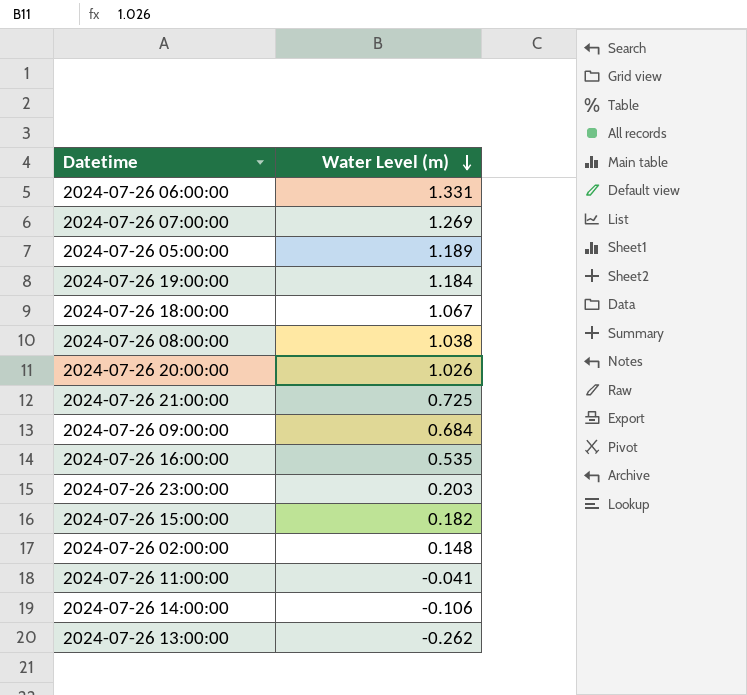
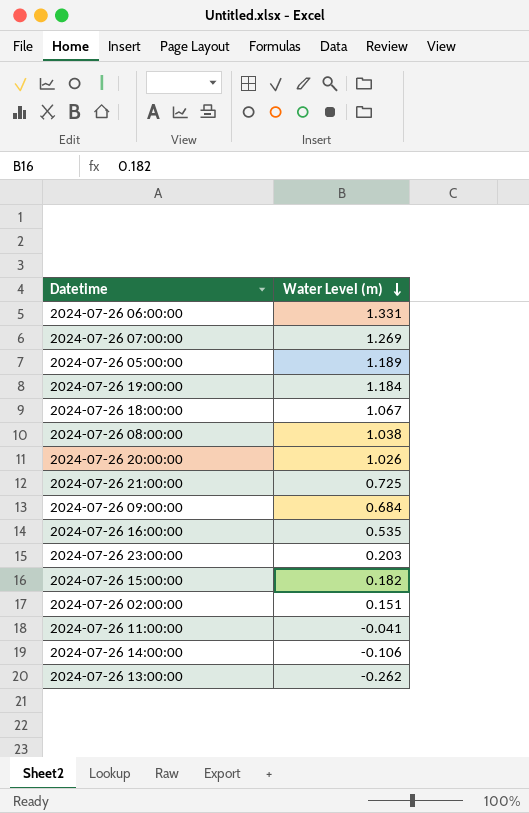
2024-07-26 02:00:00 | Water Level (m): 0.148 -> 0.151

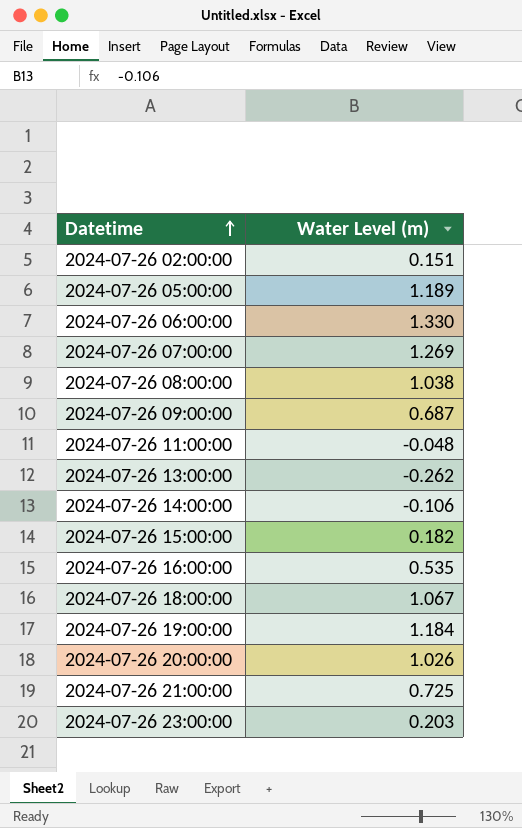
row order: Water Level (m) descending -> Datetime ascending
2024-07-26 06:00:00 | Water Level (m): 1.331 -> 1.330
2024-07-26 09:00:00 | Water Level (m): 0.684 -> 0.687
2024-07-26 11:00:00 | Water Level (m): -0.041 -> -0.048

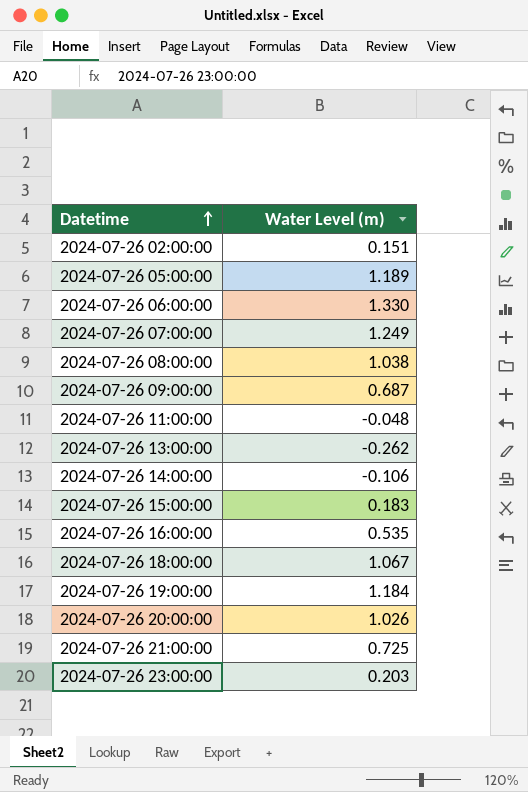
2024-07-26 07:00:00 | Water Level (m): 1.269 -> 1.249
2024-07-26 15:00:00 | Water Level (m): 0.182 -> 0.183

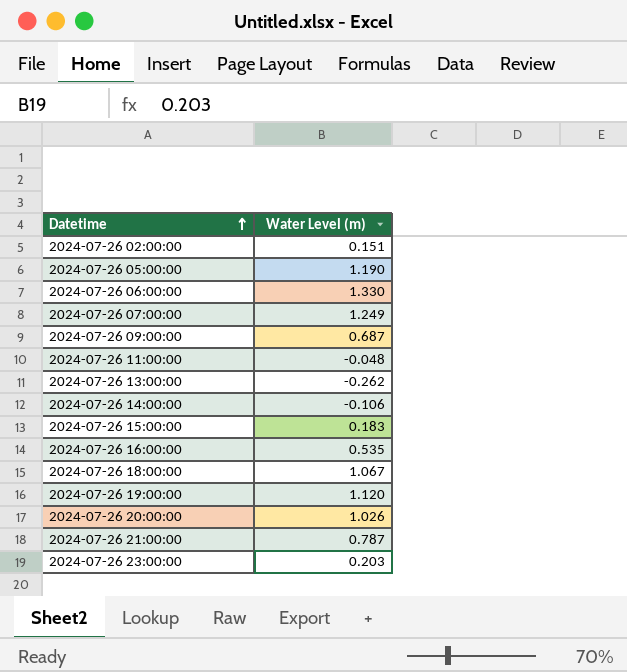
row 2024-07-26 08:00:00: 1.038 -> none
2024-07-26 05:00:00 | Water Level (m): 1.189 -> 1.190
2024-07-26 19:00:00 | Water Level (m): 1.184 -> 1.120
2024-07-26 21:00:00 | Water Level (m): 0.725 -> 0.787

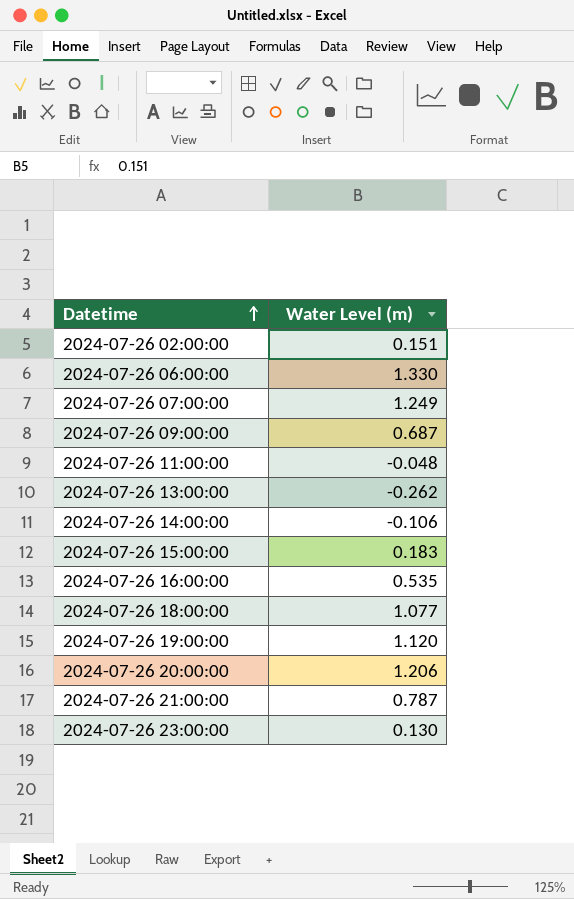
row 2024-07-26 05:00:00: 1.190 -> none
2024-07-26 18:00:00 | Water Level (m): 1.067 -> 1.077
2024-07-26 20:00:00 | Water Level (m): 1.026 -> 1.206
2024-07-26 23:00:00 | Water Level (m): 0.203 -> 0.130

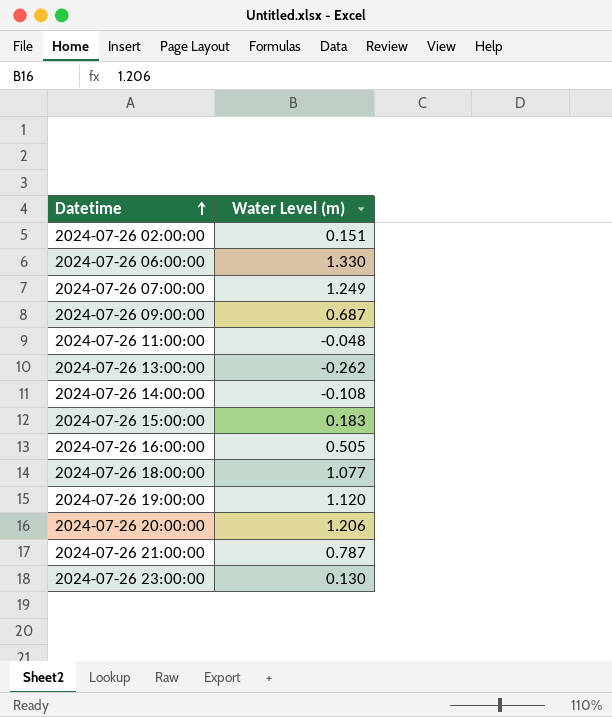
2024-07-26 14:00:00 | Water Level (m): -0.106 -> -0.108
2024-07-26 16:00:00 | Water Level (m): 0.535 -> 0.505

